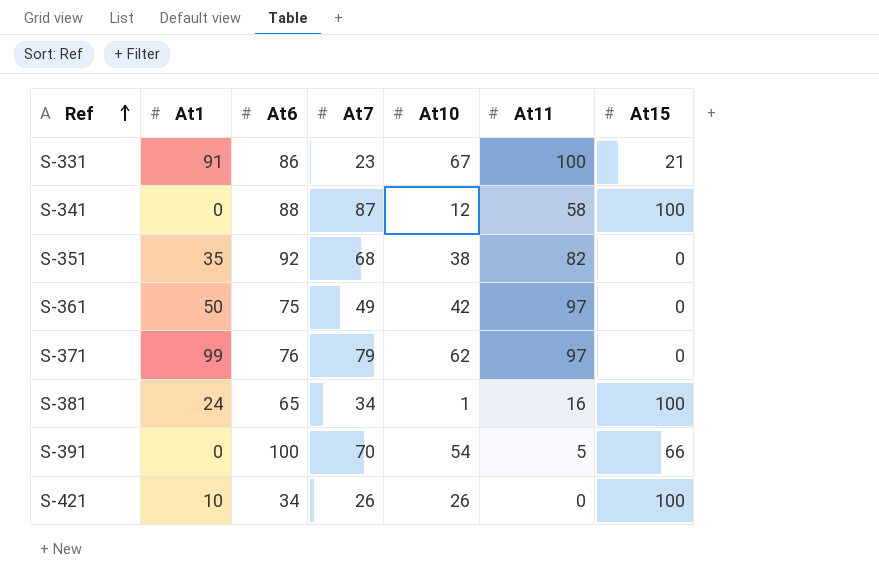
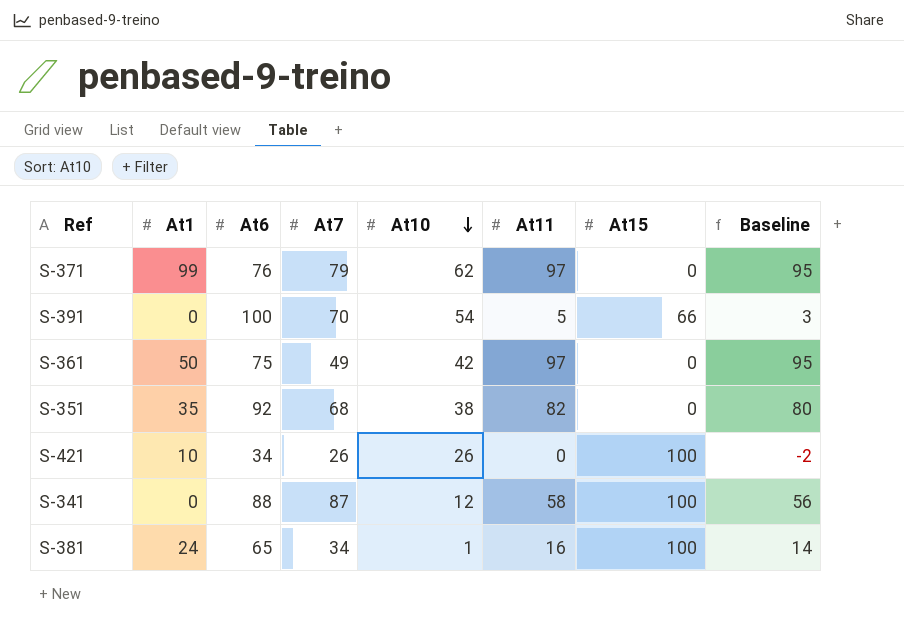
row order: Ref ascending -> At10 descending
column Baseline | formula: none -> [At11] - 2
row S-331: 91 | 86 | 23 | 67 | 100 | 21 -> none

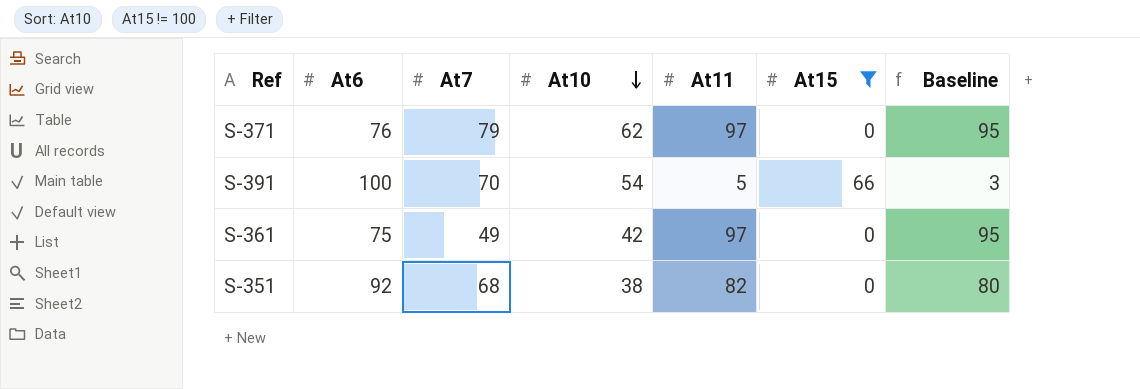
filter: none -> At15 != 100
column At1 | position: 2 -> none

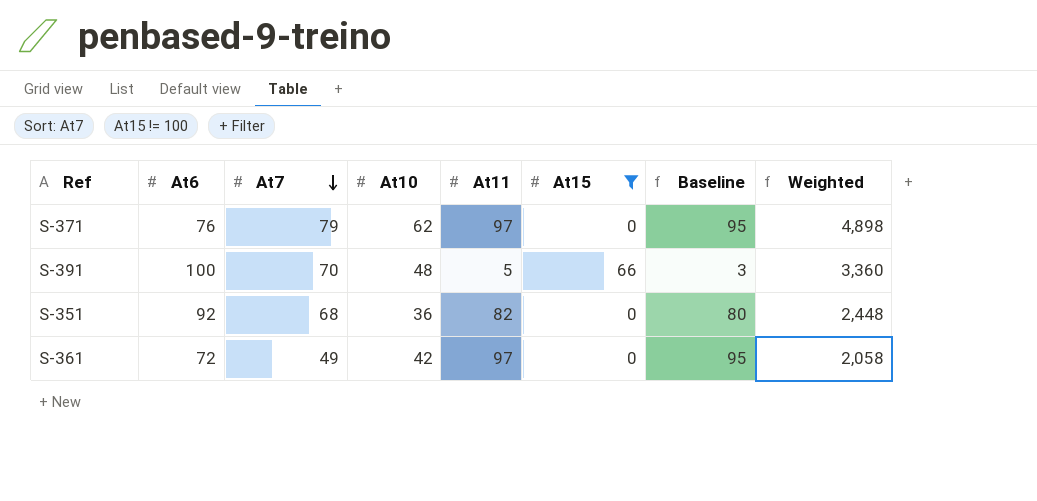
row order: At10 descending -> At7 descending
column Weighted | formula: none -> [At7] * [At10]
S-391 | At10: 54 -> 48
S-351 | At10: 38 -> 36
S-361 | At6: 75 -> 72

